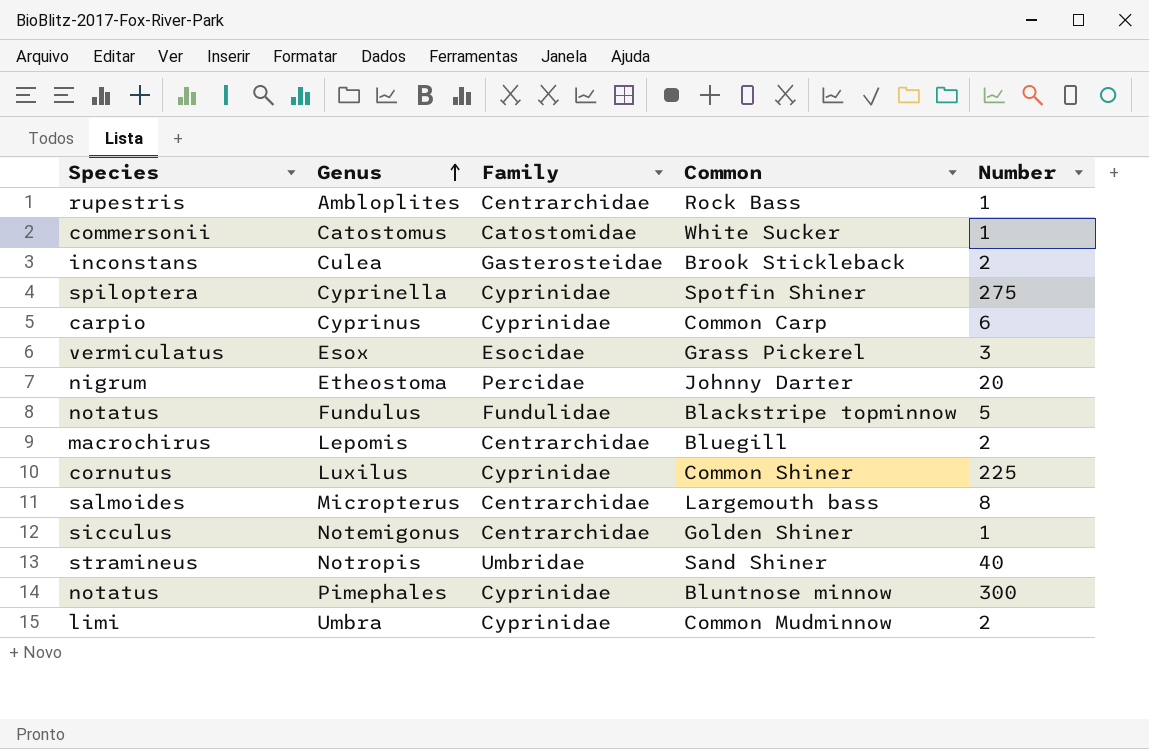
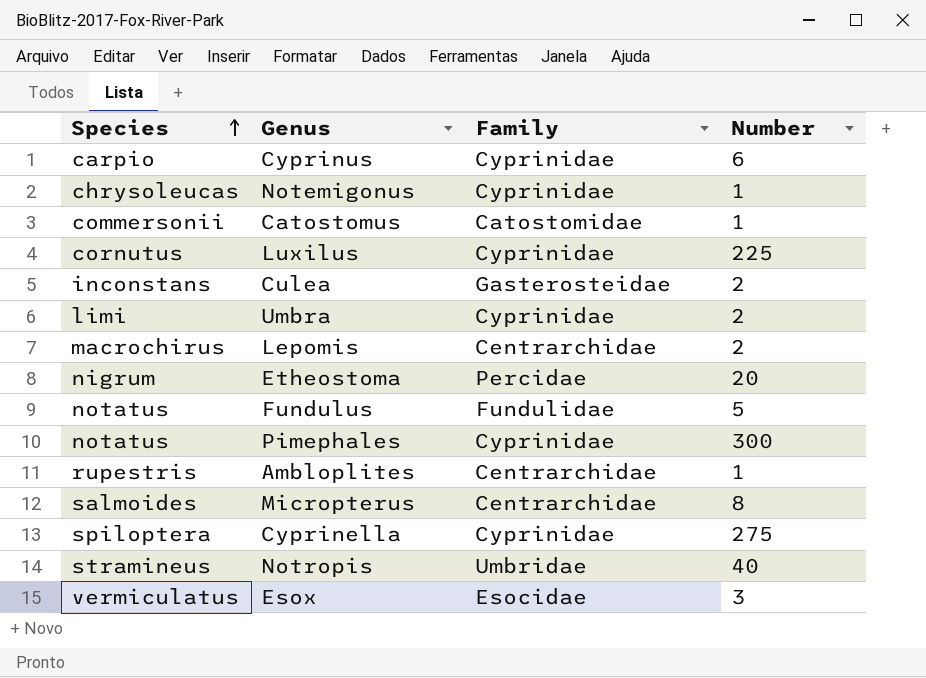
row order: Genus ascending -> Species ascending
column Common | position: 4 -> none
Notemigonus | Species: sicculus -> chrysoleucas
Notemigonus | Family: Centrarchidae -> Cyprinidae

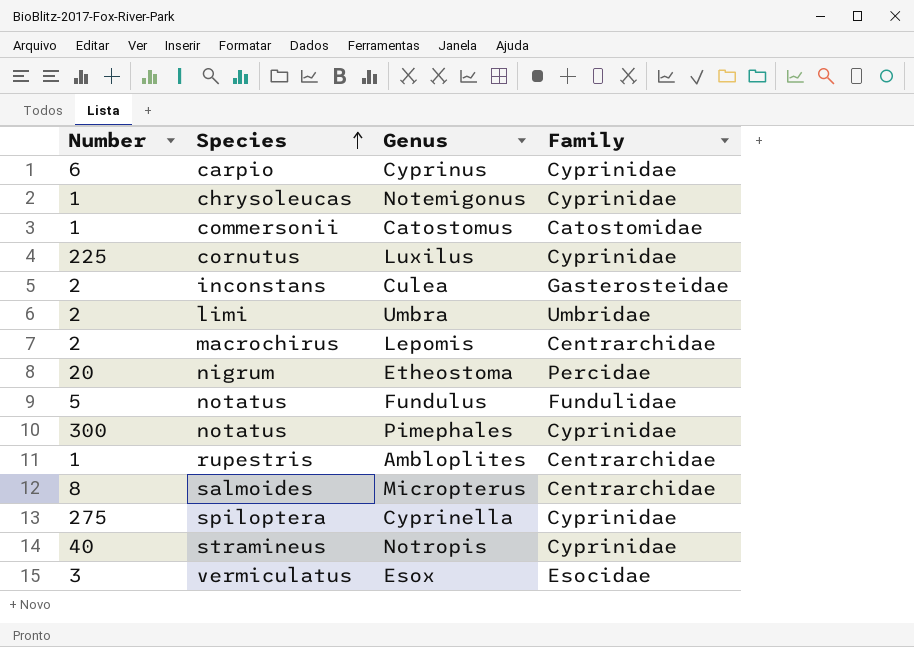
column Number | position: 4 -> 1
Umbra | Family: Cyprinidae -> Umbridae
Notropis | Family: Umbridae -> Cyprinidae

